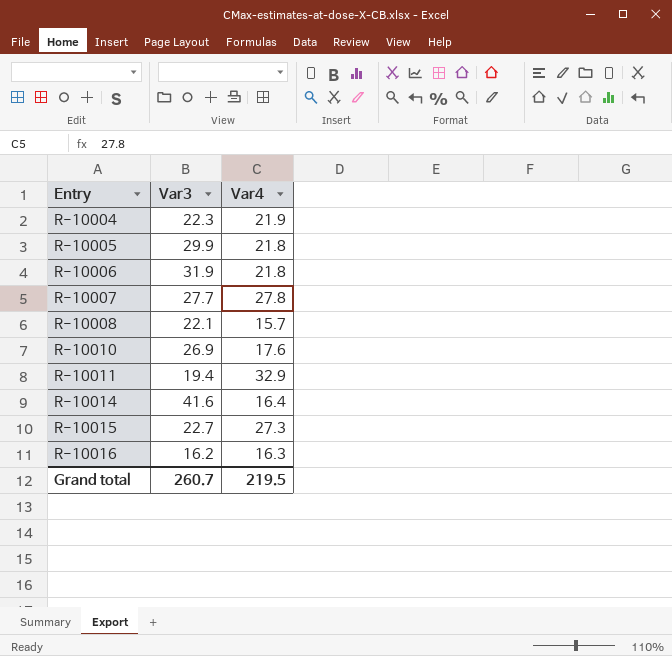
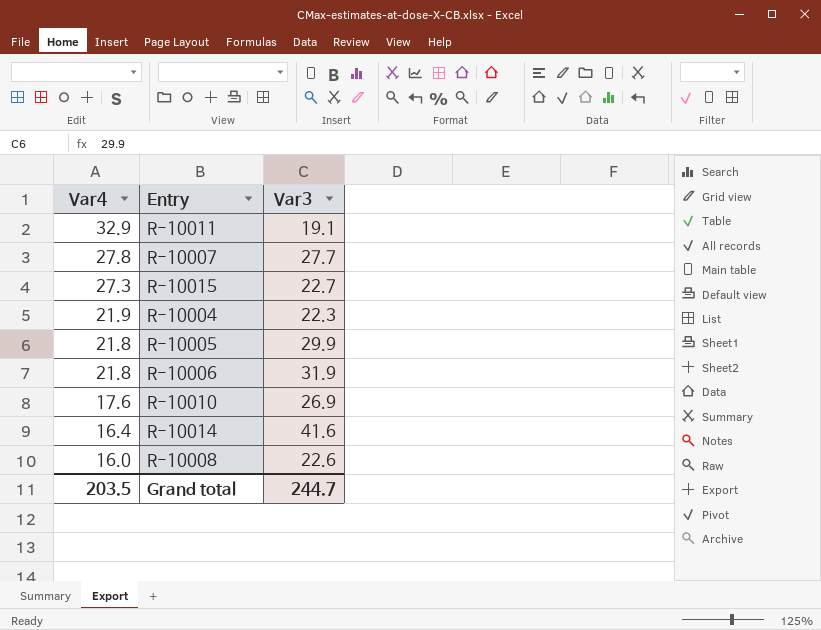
row order: Entry ascending -> Var4 descending
column Var4 | position: 3 -> 1
row R-10016: 16.2 | 16.3 -> none
R-10011 | Var3: 19.4 -> 19.1
R-10008 | Var4: 15.7 -> 16.0
R-10008 | Var3: 22.1 -> 22.6
Grand total | Var4: 219.5 -> 203.5
Grand total | Var3: 260.7 -> 244.7

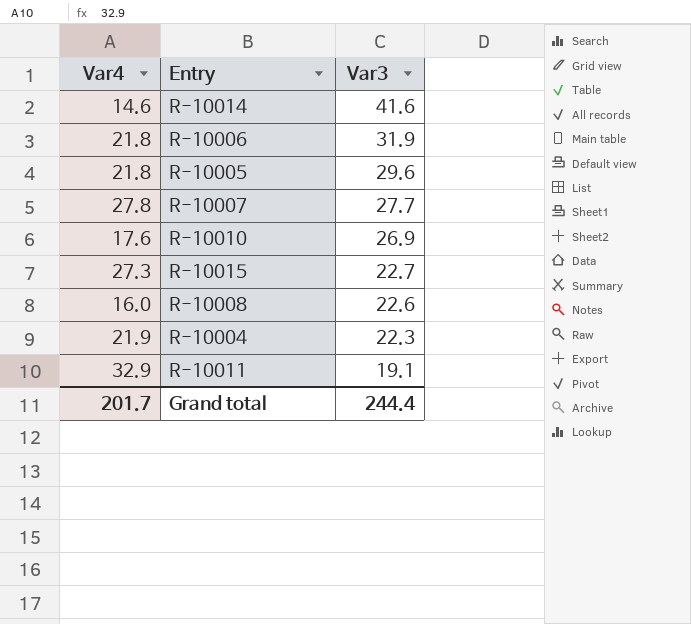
row order: Var4 descending -> Var3 descending
R-10014 | Var4: 16.4 -> 14.6
R-10005 | Var3: 29.9 -> 29.6
Grand total | Var4: 203.5 -> 201.7
Grand total | Var3: 244.7 -> 244.4

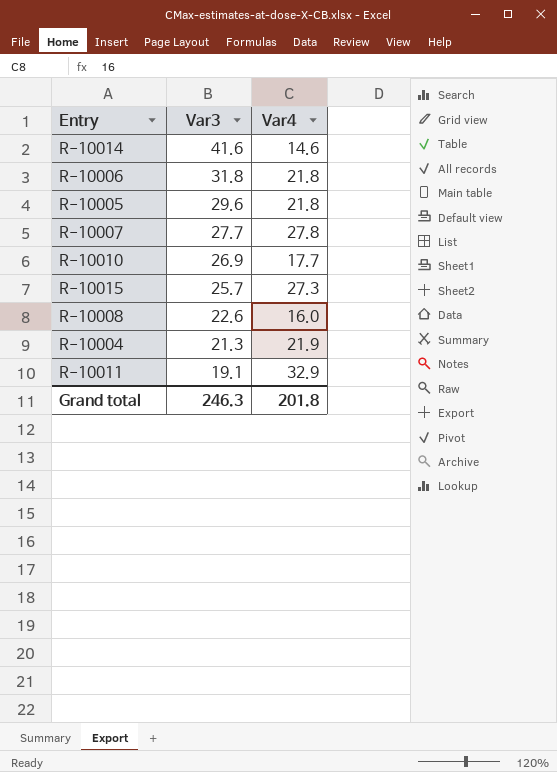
column Var4 | position: 1 -> 3
R-10006 | Var3: 31.9 -> 31.8
R-10010 | Var4: 17.6 -> 17.7
R-10015 | Var3: 22.7 -> 25.7
R-10004 | Var3: 22.3 -> 21.3
Grand total | Var3: 244.4 -> 246.3
Grand total | Var4: 201.7 -> 201.8

